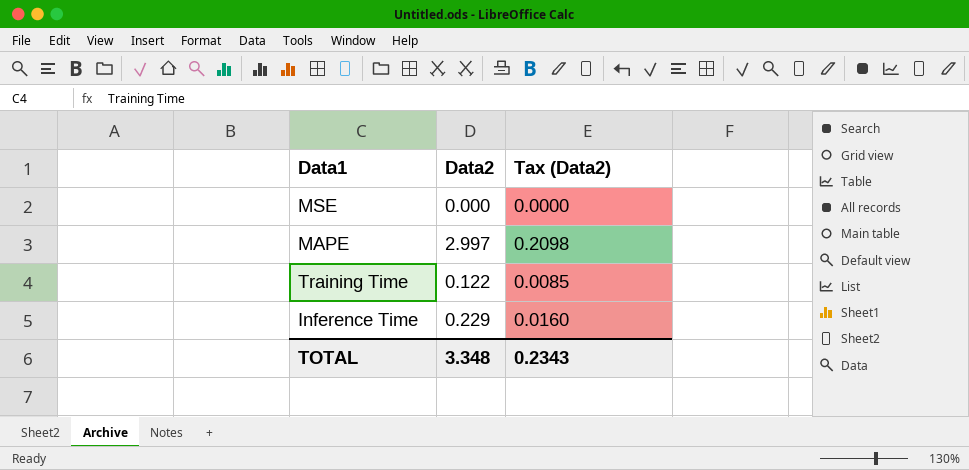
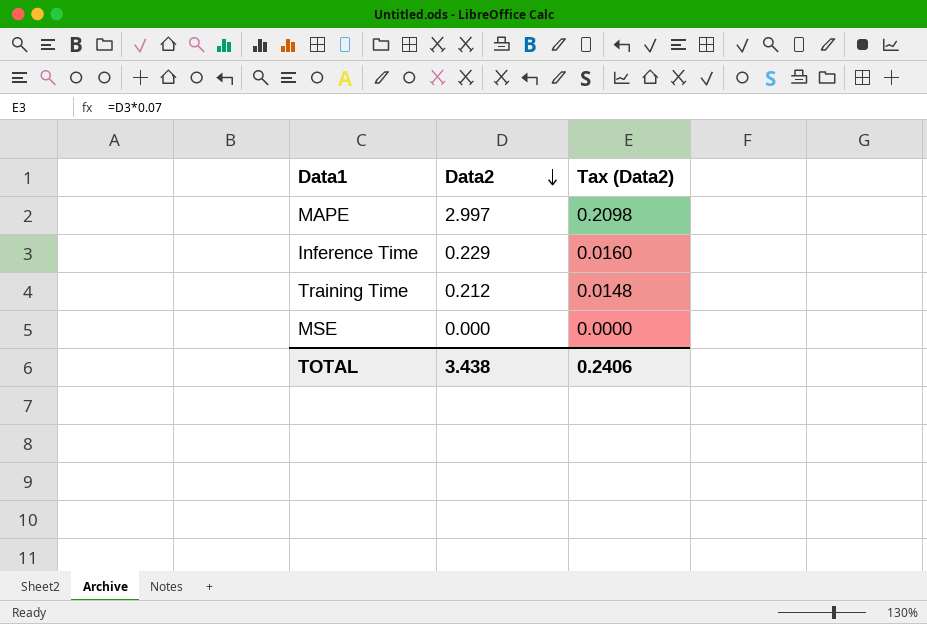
row order: none -> Data2 descending
Training Time | Data2: 0.122 -> 0.212
Training Time | Tax (Data2): 0.0085 -> 0.0148
TOTAL | Data2: 3.348 -> 3.438
TOTAL | Tax (Data2): 0.2343 -> 0.2406

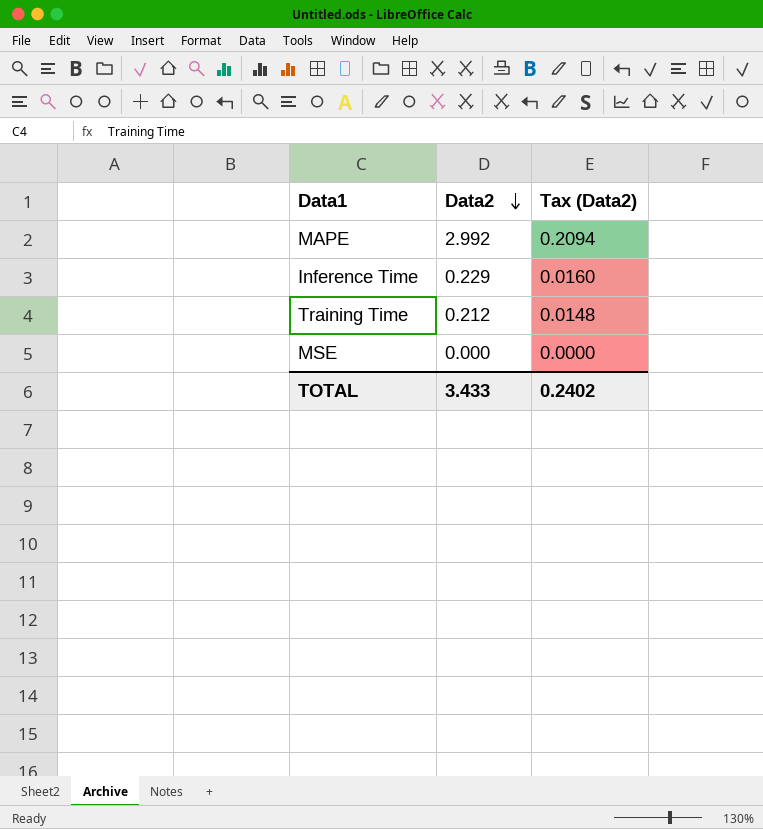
MAPE | Data2: 2.997 -> 2.992
MAPE | Tax (Data2): 0.2098 -> 0.2094
TOTAL | Data2: 3.438 -> 3.433
TOTAL | Tax (Data2): 0.2406 -> 0.2402

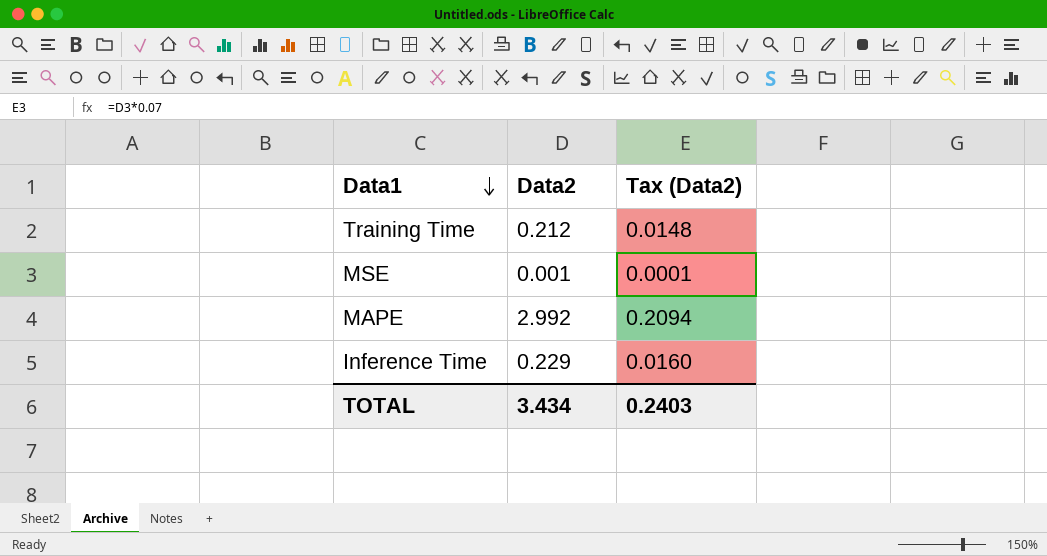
row order: Data2 descending -> Data1 descending
MSE | Data2: 0.000 -> 0.001
MSE | Tax (Data2): 0.0000 -> 0.0001
TOTAL | Data2: 3.433 -> 3.434
TOTAL | Tax (Data2): 0.2402 -> 0.2403

